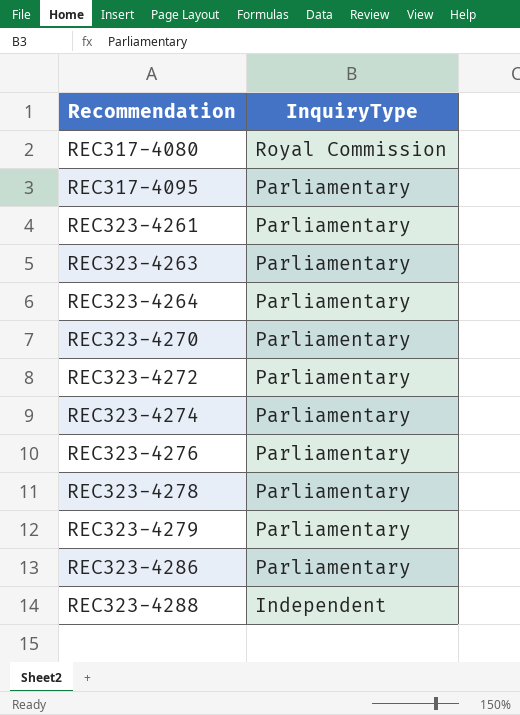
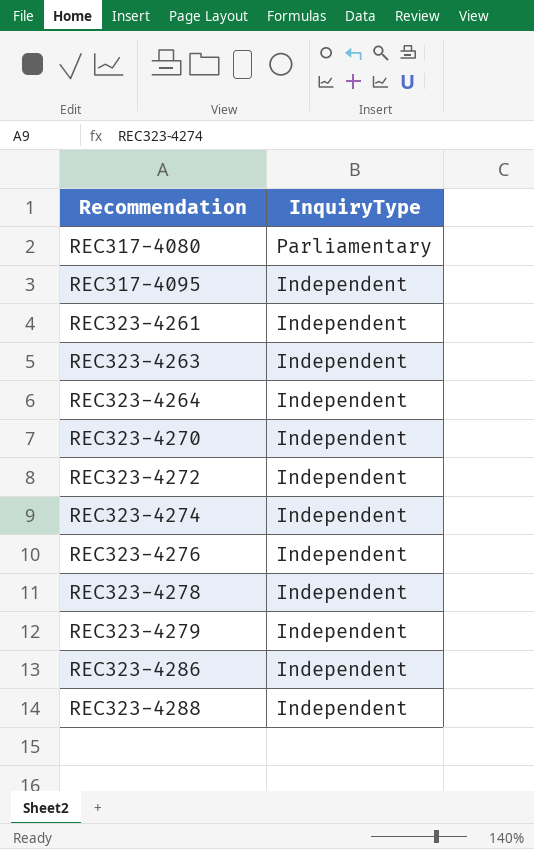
REC317-4080 | InquiryType: Royal Commission -> Parliamentary
REC317-4095 | InquiryType: Parliamentary -> Independent
REC323-4261 | InquiryType: Parliamentary -> Independent
REC323-4263 | InquiryType: Parliamentary -> Independent
REC323-4264 | InquiryType: Parliamentary -> Independent
REC323-4270 | InquiryType: Parliamentary -> Independent
REC323-4272 | InquiryType: Parliamentary -> Independent
REC323-4274 | InquiryType: Parliamentary -> Independent
REC323-4276 | InquiryType: Parliamentary -> Independent
REC323-4278 | InquiryType: Parliamentary -> Independent
REC323-4279 | InquiryType: Parliamentary -> Independent
REC323-4286 | InquiryType: Parliamentary -> Independent

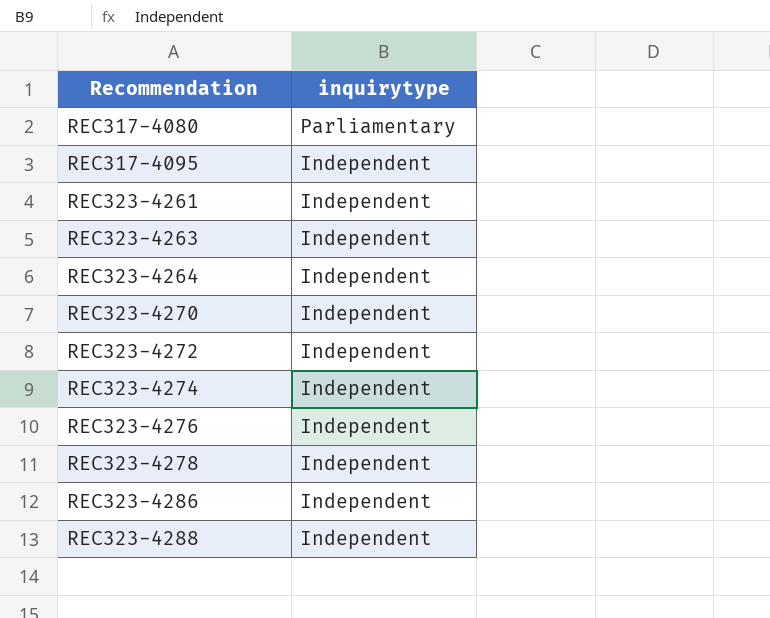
column name: InquiryType -> inquirytype
row REC323-4279: Independent -> none

